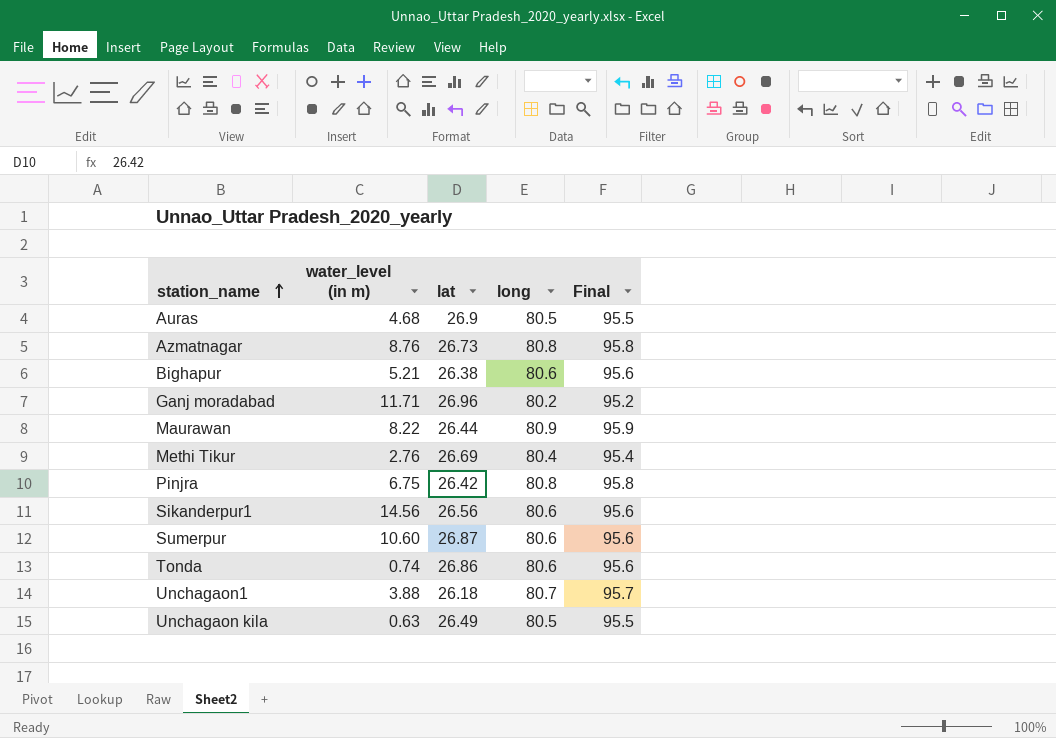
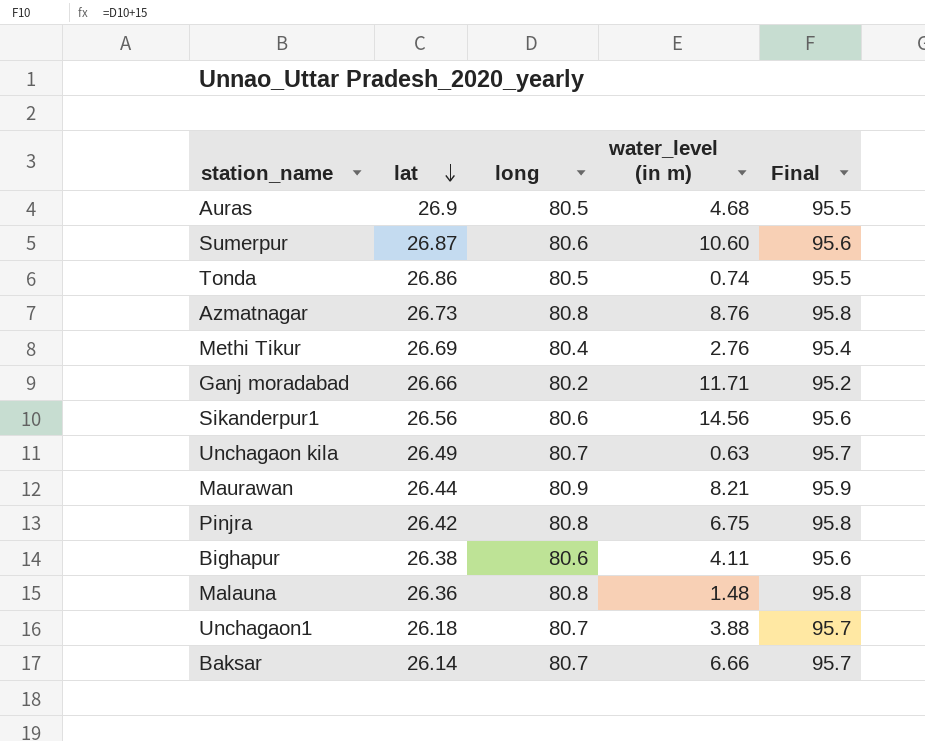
row order: station_name ascending -> lat descending
column water_level (in m) | position: 2 -> 4
Tonda | long: 80.6 -> 80.5
Tonda | Final: 95.6 -> 95.5
Ganj moradabad | lat: 26.96 -> 26.66
Unchagaon kila | long: 80.5 -> 80.7
Unchagaon kila | Final: 95.5 -> 95.7
Maurawan | water_level (in m): 8.22 -> 8.21
Bighapur | water_level (in m): 5.21 -> 4.11
row Malauna: none -> 26.36 | 80.8 | 1.48 | 95.8
row Baksar: none -> 26.14 | 80.7 | 6.66 | 95.7

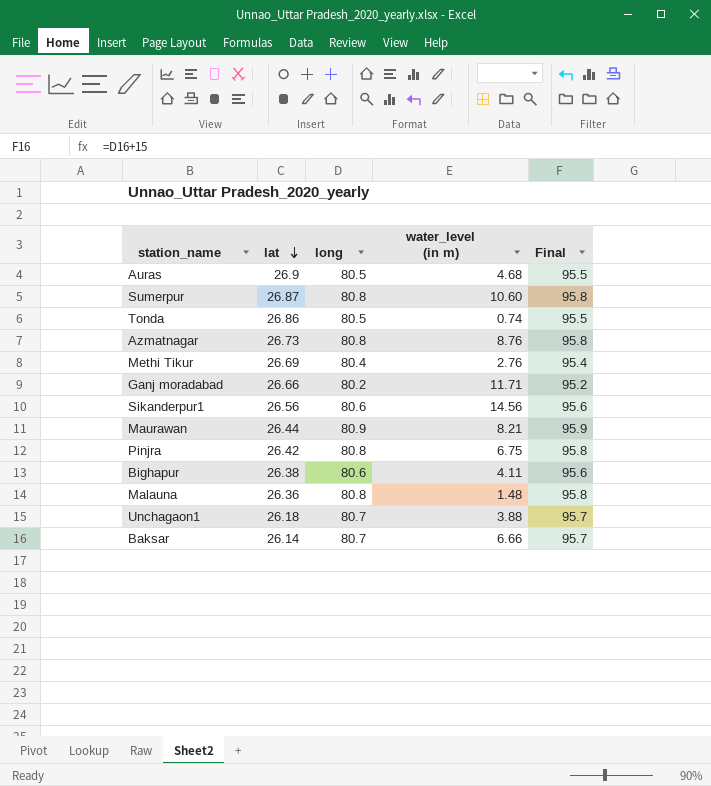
row Unchagaon kila: 26.49 | 80.7 | 0.63 | 95.7 -> none
Sumerpur | long: 80.6 -> 80.8
Sumerpur | Final: 95.6 -> 95.8

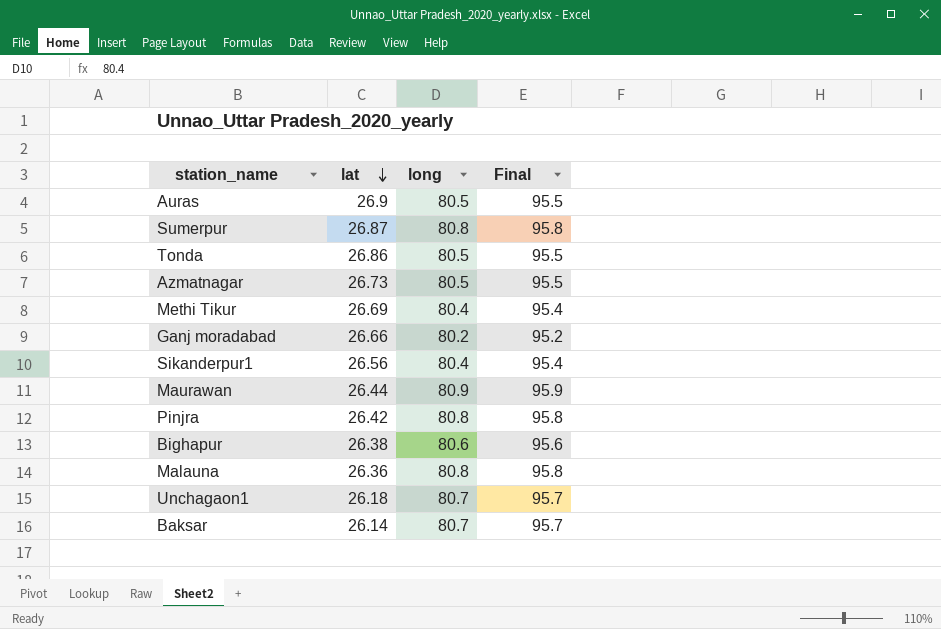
column water_level (in m) | position: 4 -> none
Azmatnagar | long: 80.8 -> 80.5
Azmatnagar | Final: 95.8 -> 95.5
Sikanderpur1 | long: 80.6 -> 80.4
Sikanderpur1 | Final: 95.6 -> 95.4

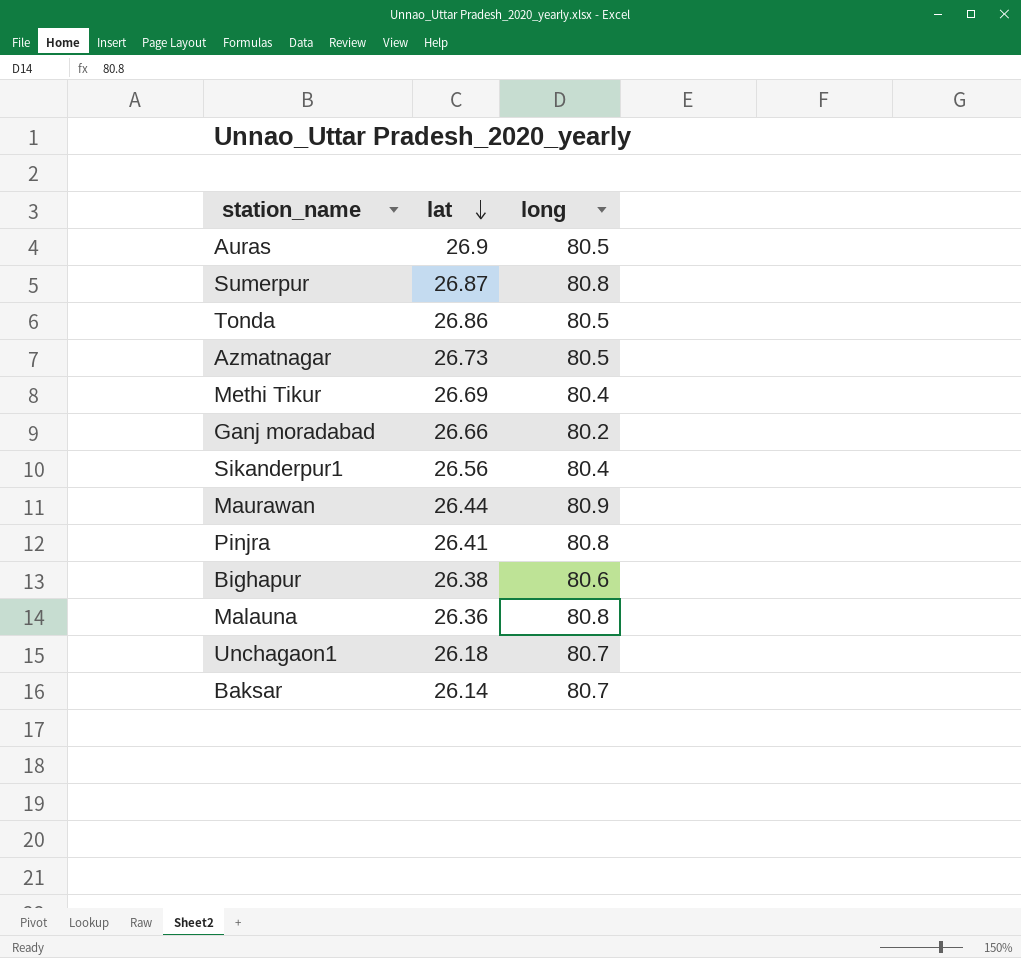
column Final | formula: [long] + 15 -> none
Pinjra | lat: 26.42 -> 26.41

